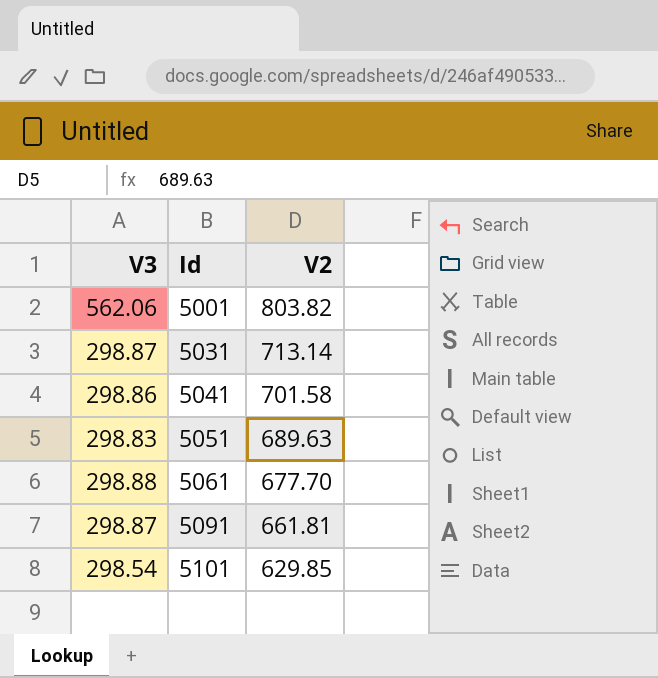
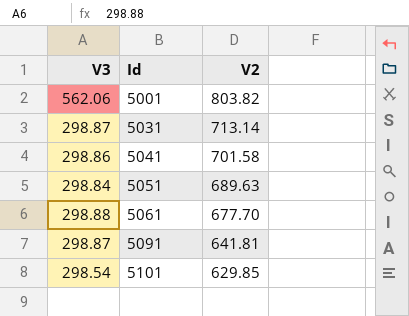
5051 | V3: 298.83 -> 298.84
5091 | V2: 661.81 -> 641.81

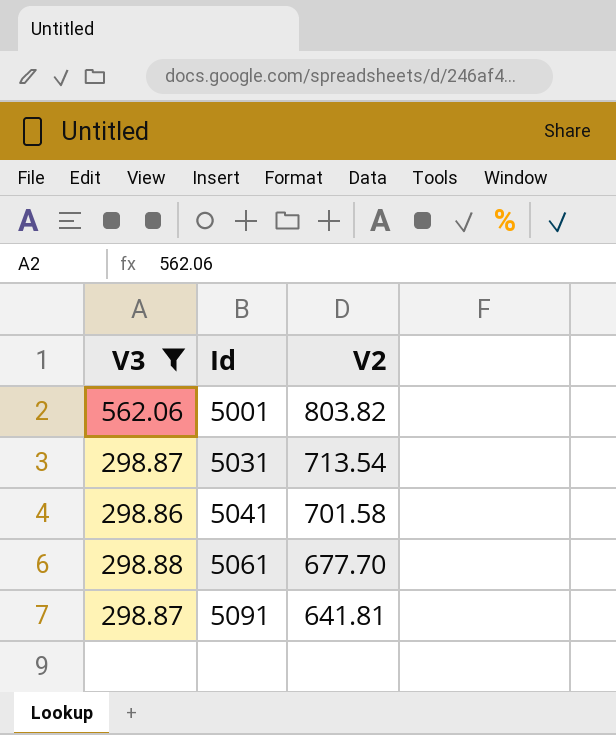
filter: none -> V3 >= 298.86
5031 | V2: 713.14 -> 713.54

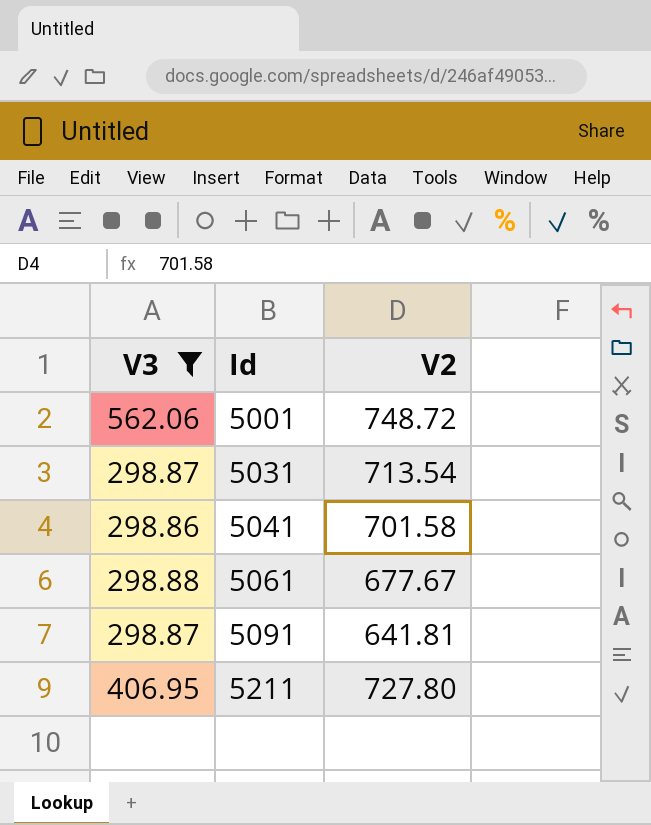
5001 | V2: 803.82 -> 748.72
5061 | V2: 677.70 -> 677.67
row 5211: none -> 406.95 | 727.80

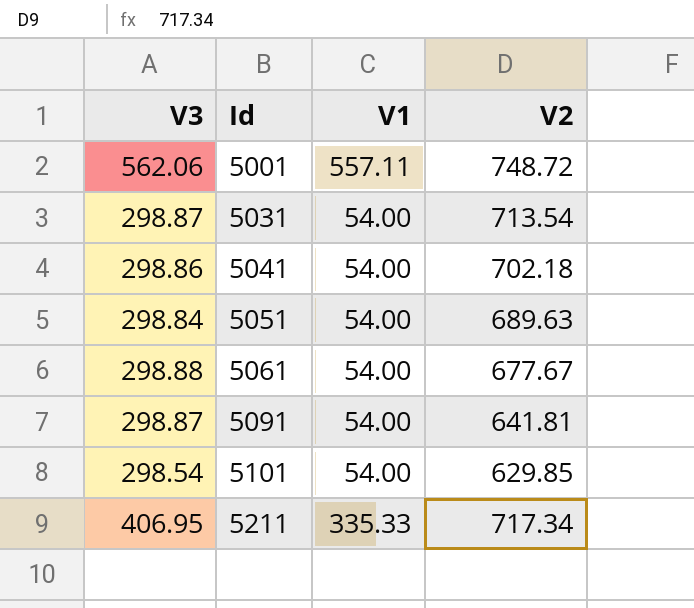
filter: V3 >= 298.86 -> none
column V1 | position: none -> 3
5041 | V2: 701.58 -> 702.18
5211 | V2: 727.80 -> 717.34

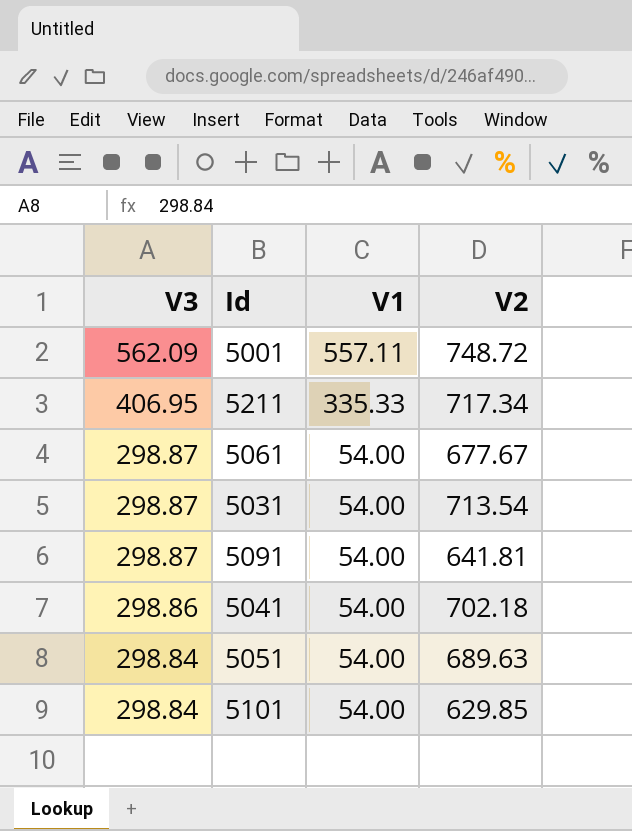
row order: Id ascending -> V3 descending
5001 | V3: 562.06 -> 562.09
5061 | V3: 298.88 -> 298.87
5101 | V3: 298.54 -> 298.84

